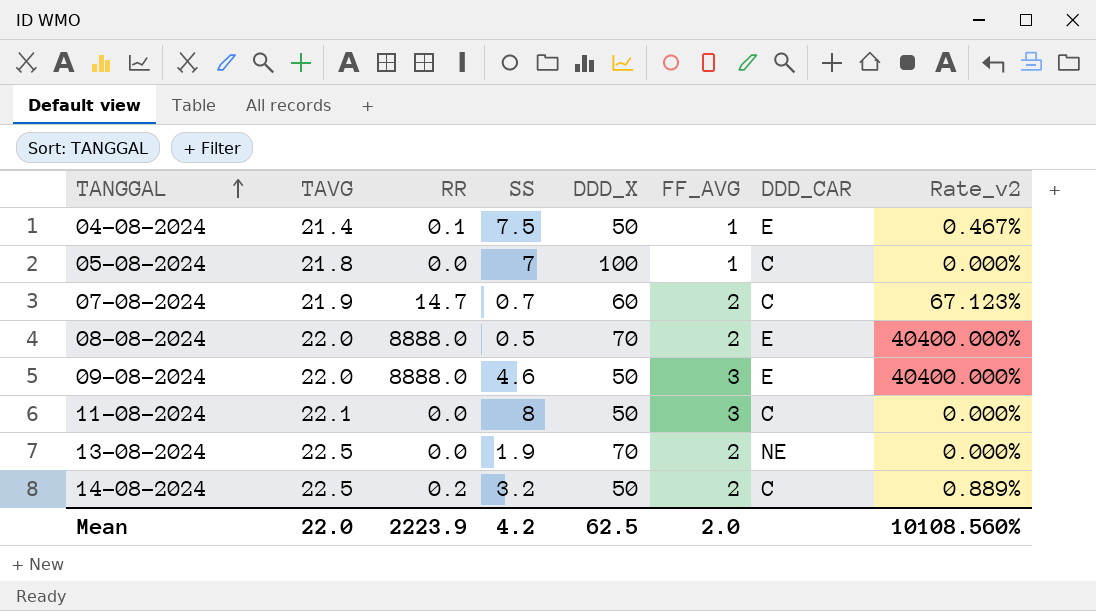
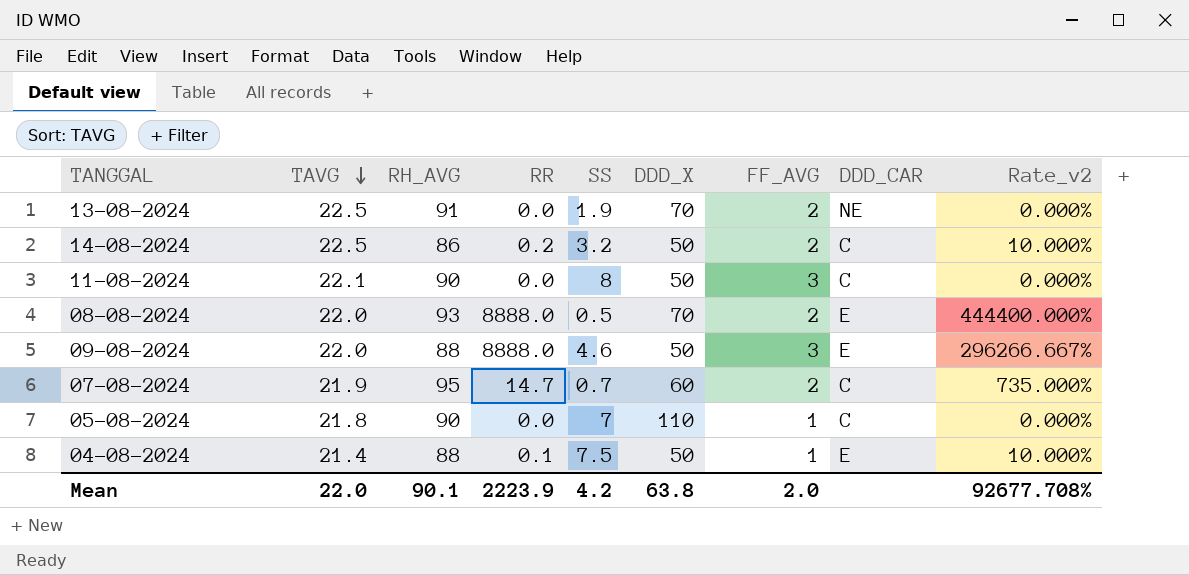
row order: TANGGAL ascending -> TAVG descending
column RH_AVG | position: none -> 3
column Rate_v2 | formula: [RR] / [TAVG] -> [RR] / [FF_AVG]
05-08-2024 | DDD_X: 100 -> 110
Mean | DDD_X: 62.5 -> 63.8
Mean | Rate_v2: 10108.560% -> 92677.708%

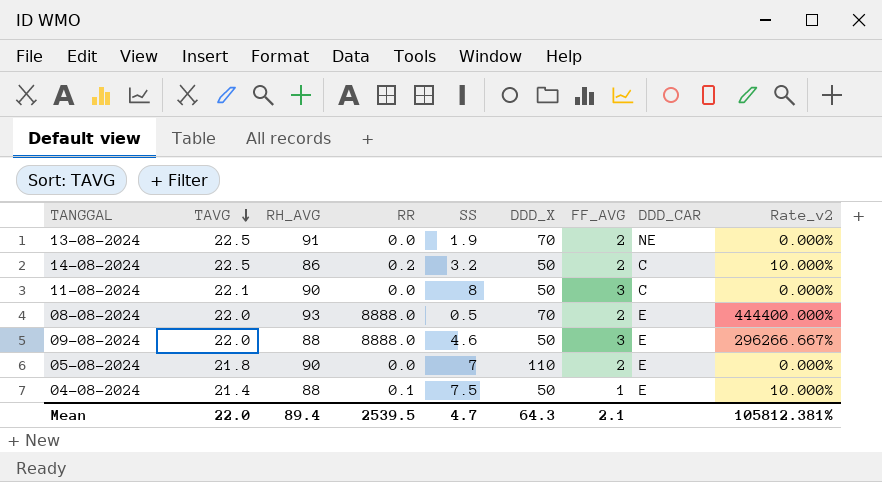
row 07-08-2024: 21.9 | 95 | 14.7 | 0.7 | 60 | 2 | C | 735.000% -> none
05-08-2024 | FF_AVG: 1 -> 2
05-08-2024 | DDD_CAR: C -> E
Mean | RH_AVG: 90.1 -> 89.4
Mean | RR: 2223.9 -> 2539.5
Mean | SS: 4.2 -> 4.7
Mean | DDD_X: 63.8 -> 64.3
Mean | FF_AVG: 2.0 -> 2.1
Mean | Rate_v2: 92677.708% -> 105812.381%

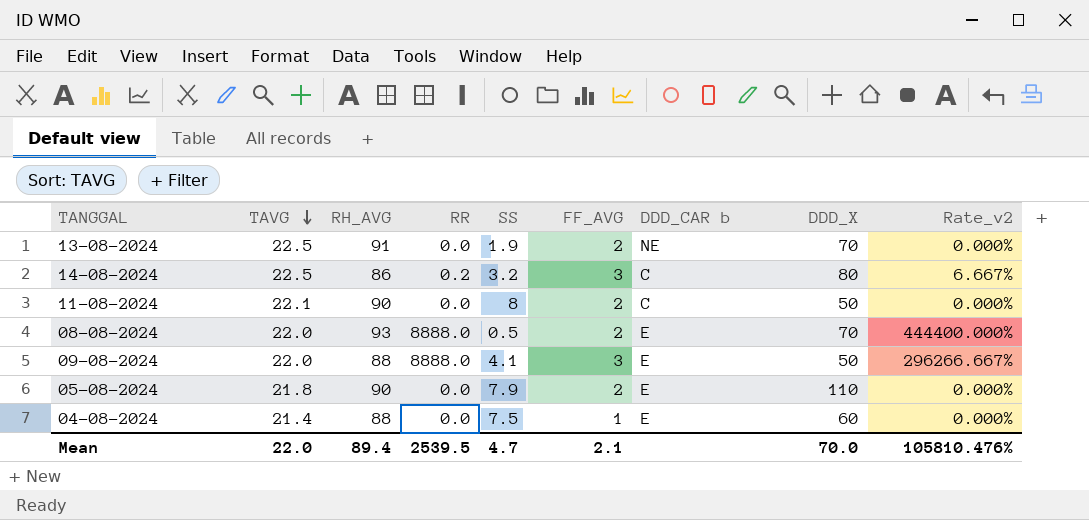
column name: DDD_CAR -> DDD_CAR b
column DDD_X | position: 6 -> 8
14-08-2024 | FF_AVG: 2 -> 3
14-08-2024 | DDD_X: 50 -> 80
14-08-2024 | Rate_v2: 10.000% -> 6.667%
11-08-2024 | FF_AVG: 3 -> 2
09-08-2024 | SS: 4.6 -> 4.1
05-08-2024 | SS: 7 -> 7.9
04-08-2024 | RR: 0.1 -> 0.0
04-08-2024 | DDD_X: 50 -> 60
04-08-2024 | Rate_v2: 10.000% -> 0.000%
Mean | DDD_X: 64.3 -> 70.0
Mean | Rate_v2: 105812.381% -> 105810.476%

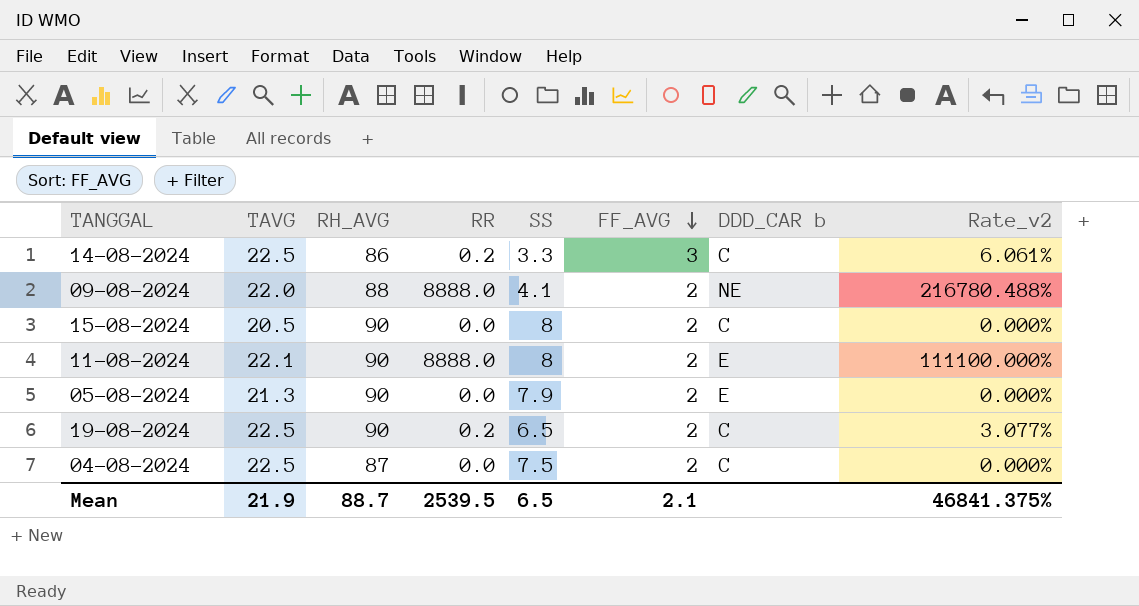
row order: TAVG descending -> FF_AVG descending
column DDD_X | position: 8 -> none
column Rate_v2 | formula: [RR] / [FF_AVG] -> [RR] / [SS]
row 13-08-2024: 22.5 | 91 | 0.0 | 1.9 | 2 | NE | 70 | 0.000% -> none
row 08-08-2024: 22.0 | 93 | 8888.0 | 0.5 | 2 | E | 70 | 444400.000% -> none
14-08-2024 | SS: 3.2 -> 3.3
09-08-2024 | FF_AVG: 3 -> 2
09-08-2024 | DDD_CAR b: E -> NE
row 15-08-2024: none -> 20.5 | 90 | 0.0 | 8 | 2 | C | 0.000%
11-08-2024 | RR: 0.0 -> 8888.0
11-08-2024 | DDD_CAR b: C -> E
05-08-2024 | TAVG: 21.8 -> 21.3
row 19-08-2024: none -> 22.5 | 90 | 0.2 | 6.5 | 2 | C | 3.077%
04-08-2024 | TAVG: 21.4 -> 22.5
04-08-2024 | RH_AVG: 88 -> 87
04-08-2024 | FF_AVG: 1 -> 2
04-08-2024 | DDD_CAR b: E -> C
Mean | TAVG: 22.0 -> 21.9
Mean | RH_AVG: 89.4 -> 88.7
Mean | SS: 4.7 -> 6.5
Mean | Rate_v2: 105810.476% -> 46841.375%

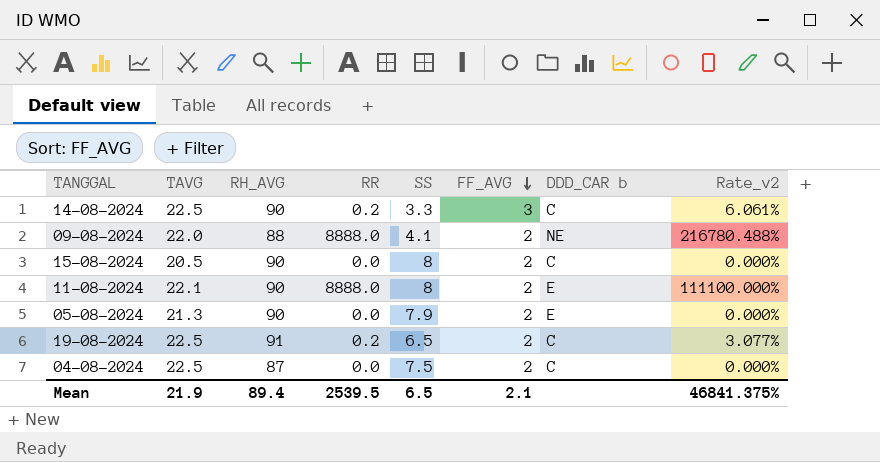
14-08-2024 | RH_AVG: 86 -> 90
19-08-2024 | RH_AVG: 90 -> 91
Mean | RH_AVG: 88.7 -> 89.4

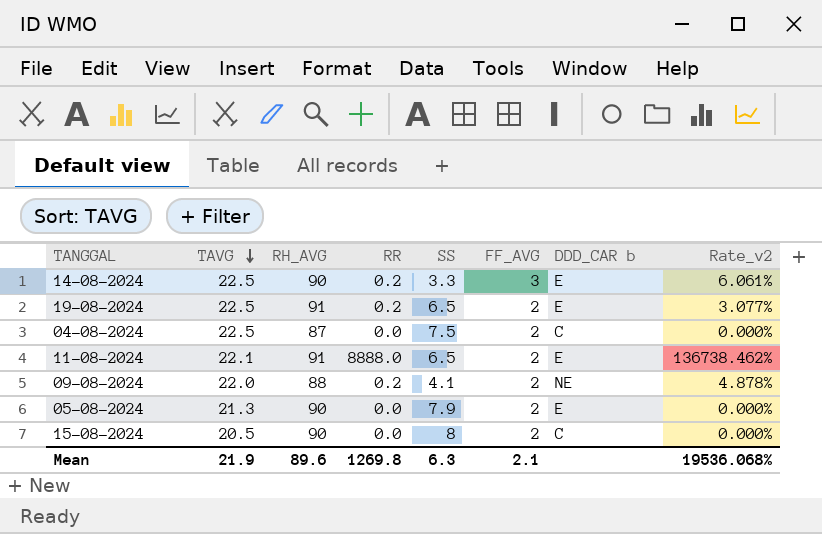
row order: FF_AVG descending -> TAVG descending
14-08-2024 | DDD_CAR b: C -> E
19-08-2024 | DDD_CAR b: C -> E
11-08-2024 | RH_AVG: 90 -> 91
11-08-2024 | SS: 8 -> 6.5
11-08-2024 | Rate_v2: 111100.000% -> 136738.462%
09-08-2024 | RR: 8888.0 -> 0.2
09-08-2024 | Rate_v2: 216780.488% -> 4.878%
Mean | RH_AVG: 89.4 -> 89.6
Mean | RR: 2539.5 -> 1269.8
Mean | SS: 6.5 -> 6.3
Mean | Rate_v2: 46841.375% -> 19536.068%

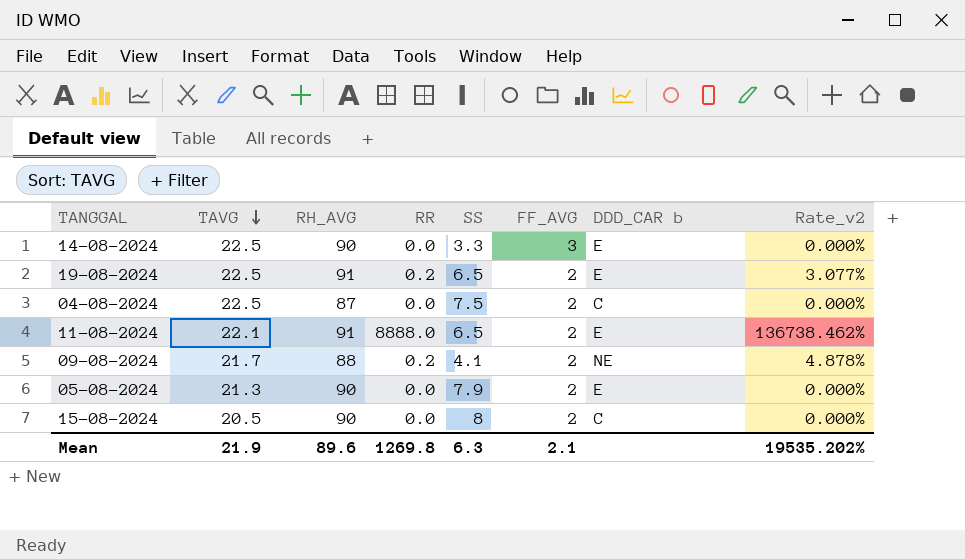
14-08-2024 | RR: 0.2 -> 0.0
14-08-2024 | Rate_v2: 6.061% -> 0.000%
09-08-2024 | TAVG: 22.0 -> 21.7
Mean | Rate_v2: 19536.068% -> 19535.202%

